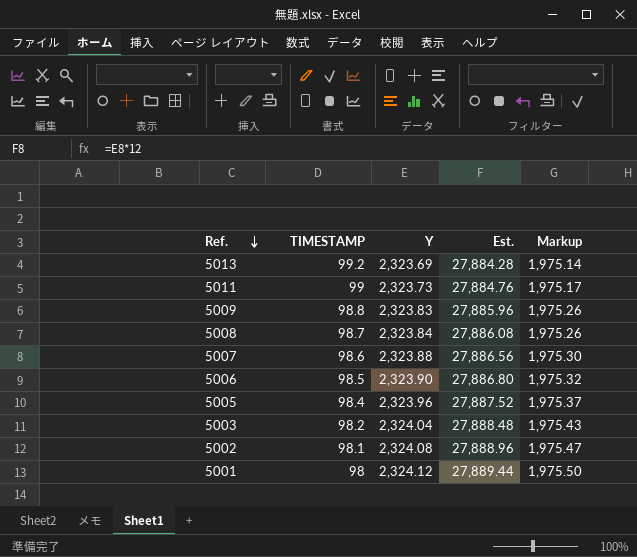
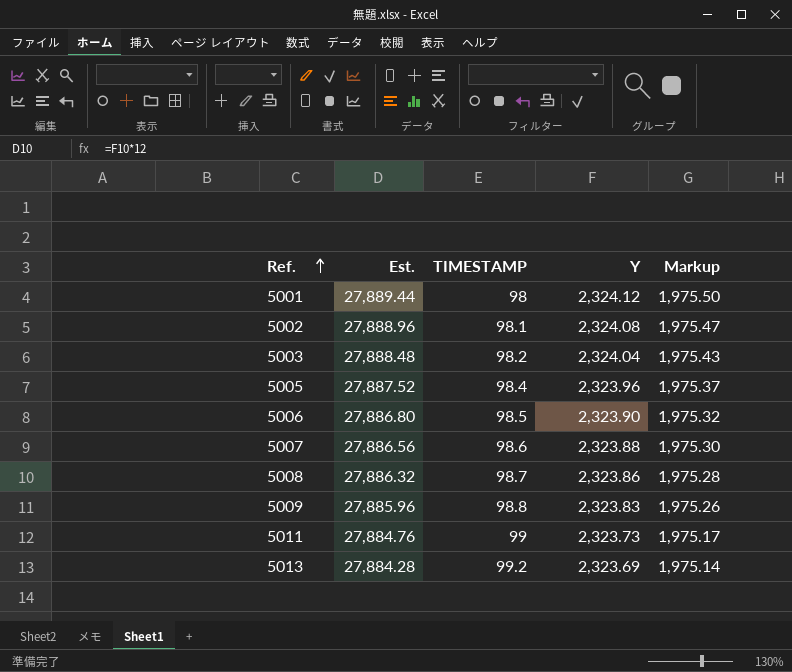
row order: Ref. descending -> Ref. ascending
column Est. | position: 4 -> 2
5008 | Est.: 27,886.08 -> 27,886.32
5008 | Y: 2,323.84 -> 2,323.86
5008 | Markup: 1,975.26 -> 1,975.28

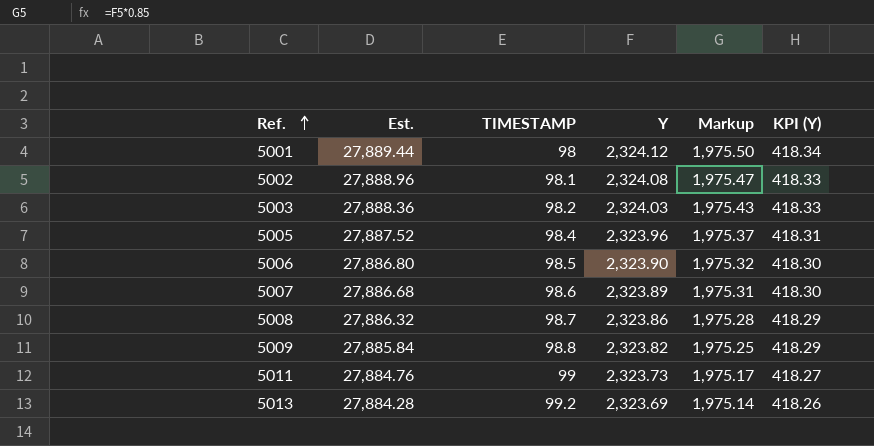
column KPI (Y) | formula: none -> [Y] * 0.18
5003 | Est.: 27,888.48 -> 27,888.36
5003 | Y: 2,324.04 -> 2,324.03
5007 | Est.: 27,886.56 -> 27,886.68
5007 | Y: 2,323.88 -> 2,323.89
5007 | Markup: 1,975.30 -> 1,975.31
5009 | Est.: 27,885.96 -> 27,885.84
5009 | Y: 2,323.83 -> 2,323.82
5009 | Markup: 1,975.26 -> 1,975.25

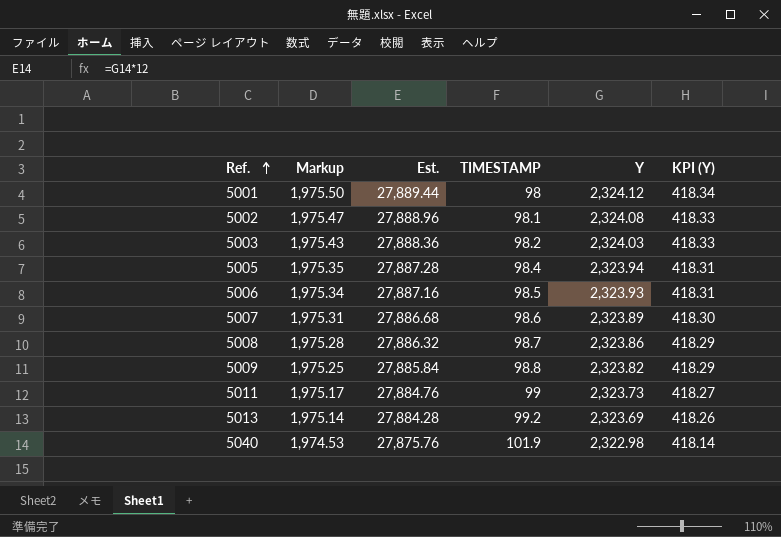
column Markup | position: 5 -> 2
5005 | Markup: 1,975.37 -> 1,975.35
5005 | Est.: 27,887.52 -> 27,887.28
5005 | Y: 2,323.96 -> 2,323.94
5006 | Markup: 1,975.32 -> 1,975.34
5006 | Est.: 27,886.80 -> 27,887.16
5006 | Y: 2,323.90 -> 2,323.93
5006 | KPI (Y): 418.30 -> 418.31
row 5040: none -> 1,974.53 | 27,875.76 | 101.9 | 2,322.98 | 418.14

